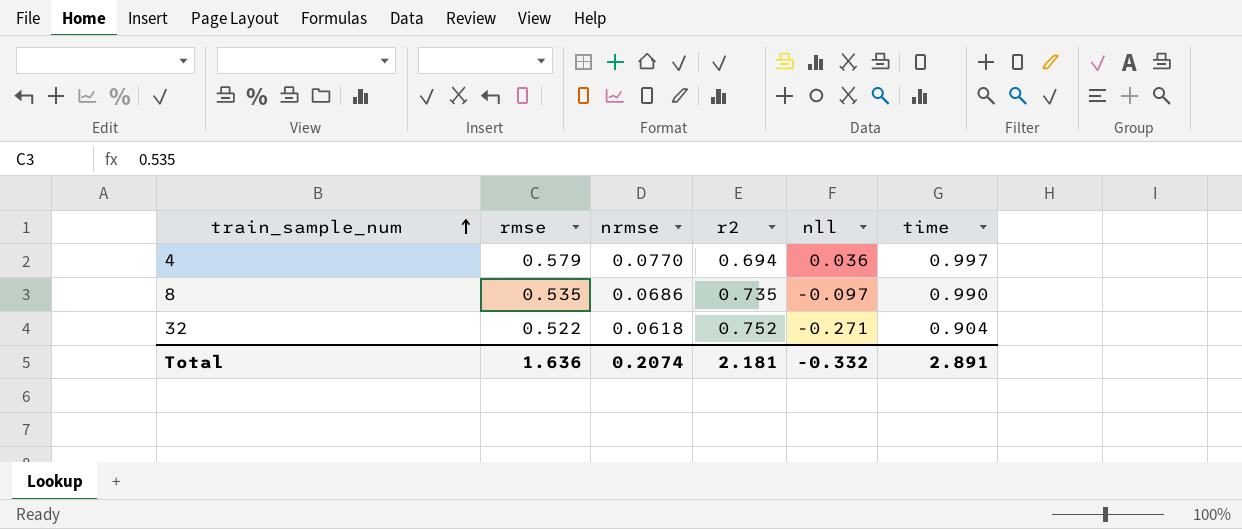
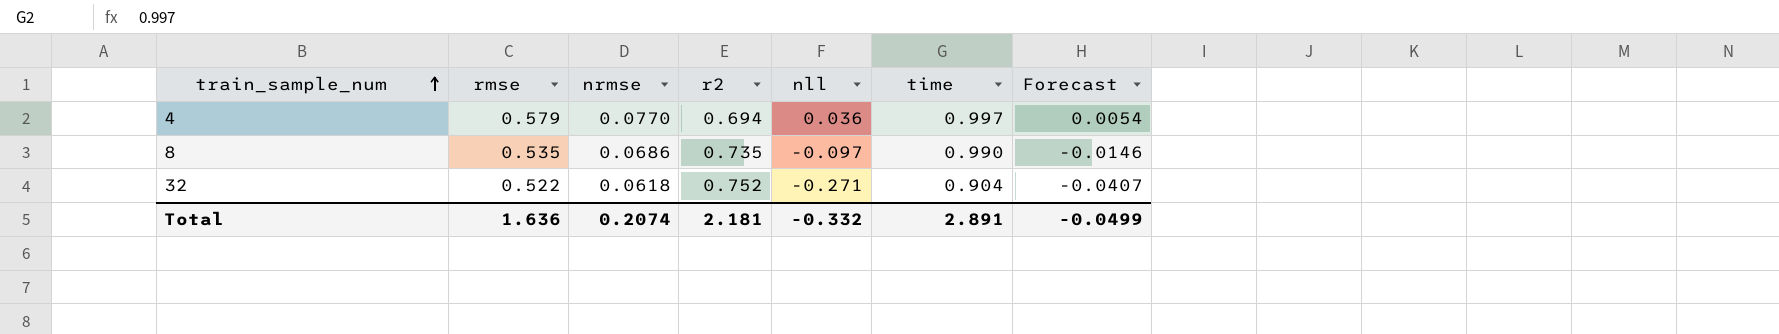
column Forecast | formula: none -> [nll] * 0.15

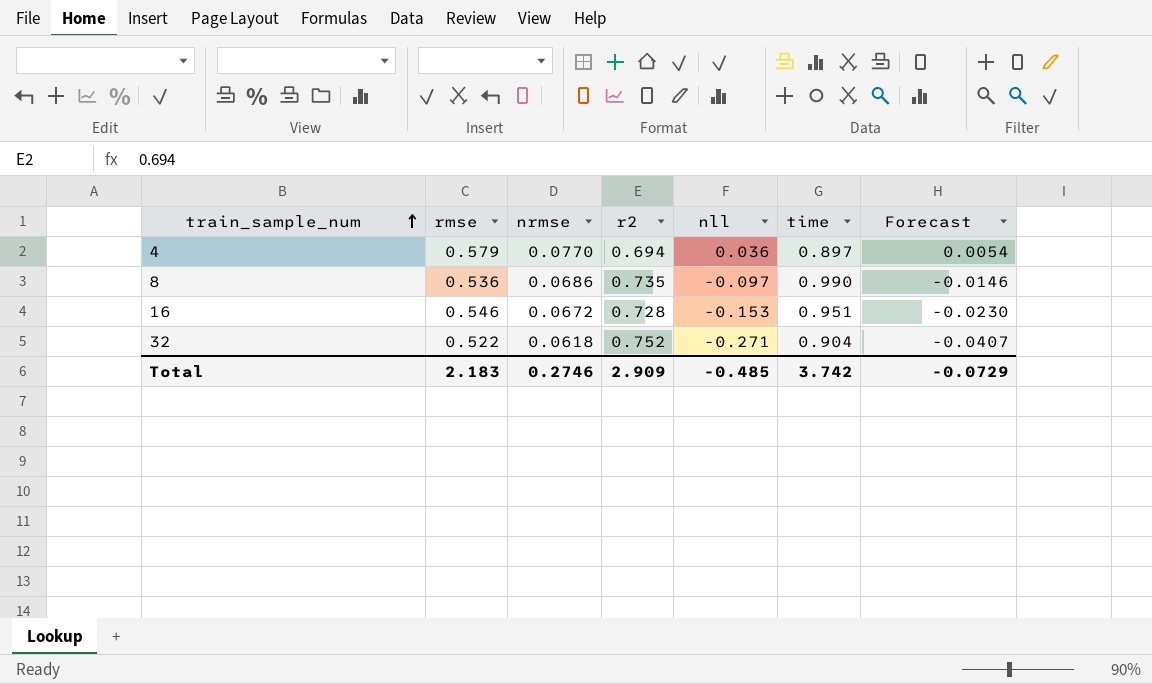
4 | time: 0.997 -> 0.897
8 | rmse: 0.535 -> 0.536
row 16: none -> 0.546 | 0.0672 | 0.728 | -0.153 | 0.951 | -0.0230
Total | rmse: 1.636 -> 2.183
Total | nrmse: 0.2074 -> 0.2746
Total | r2: 2.181 -> 2.909
Total | nll: -0.332 -> -0.485
Total | time: 2.891 -> 3.742
Total | Forecast: -0.0499 -> -0.0729

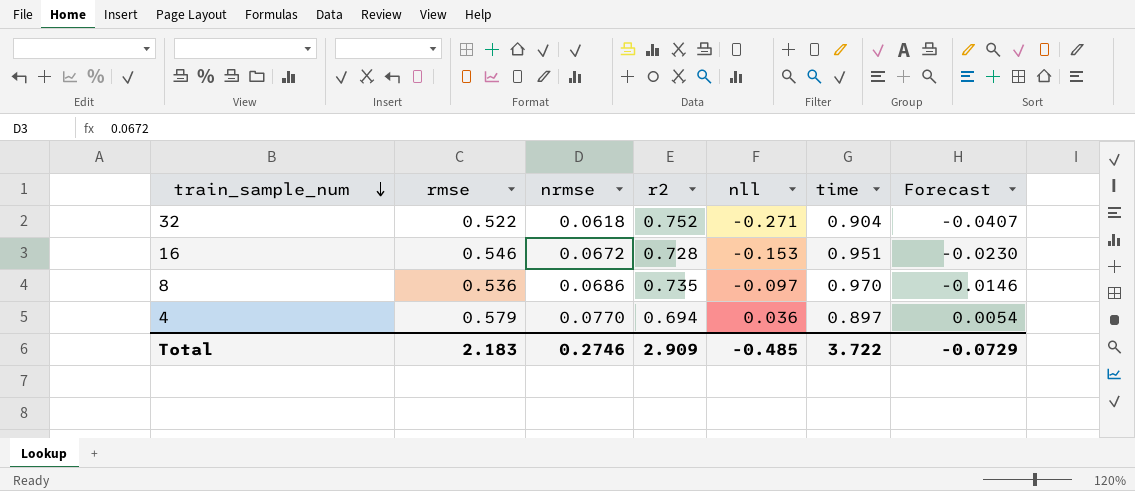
row order: train_sample_num ascending -> train_sample_num descending
8 | time: 0.990 -> 0.970
Total | time: 3.742 -> 3.722

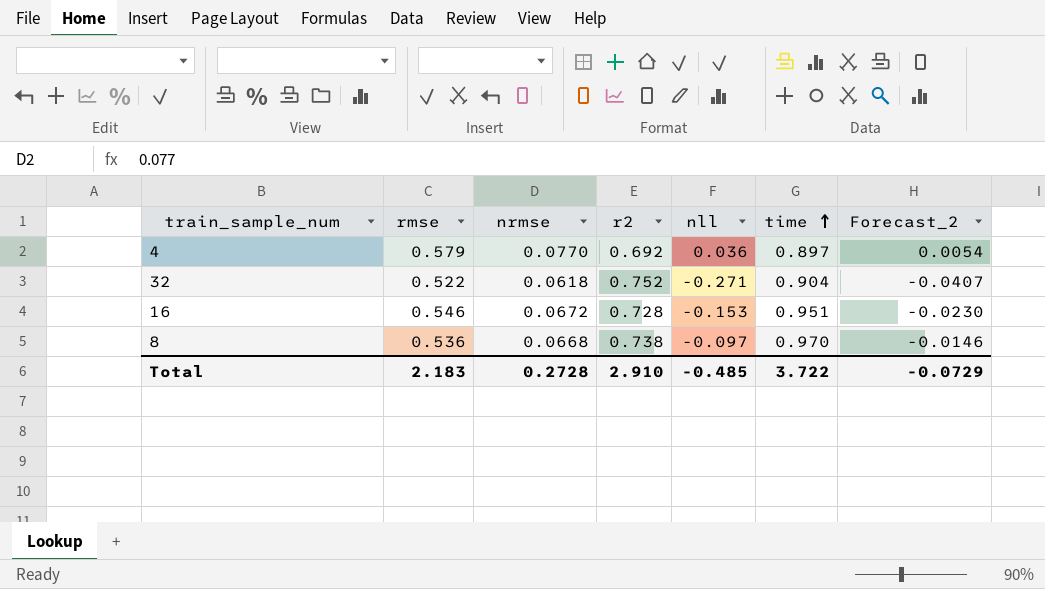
row order: train_sample_num descending -> time ascending
column name: Forecast -> Forecast_2
4 | r2: 0.694 -> 0.692
8 | nrmse: 0.0686 -> 0.0668
8 | r2: 0.735 -> 0.738
Total | nrmse: 0.2746 -> 0.2728
Total | r2: 2.909 -> 2.910

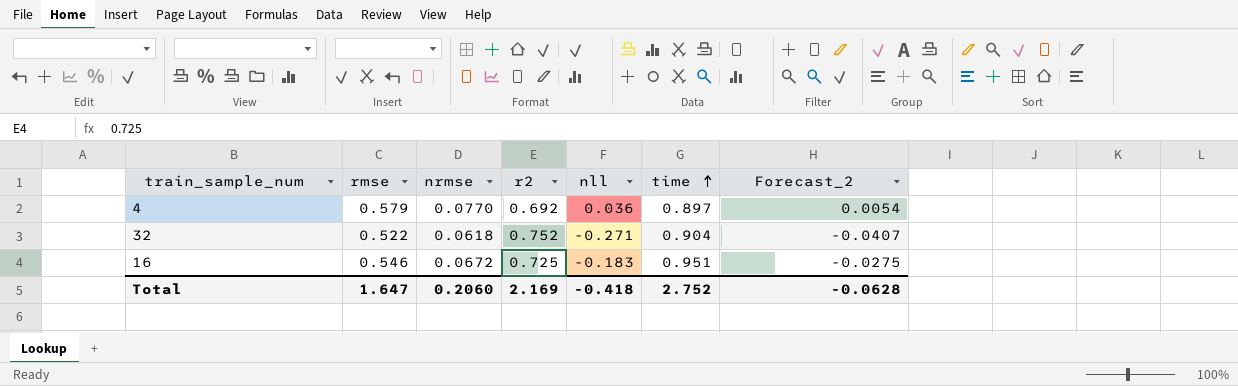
row 8: 0.536 | 0.0668 | 0.738 | -0.097 | 0.970 | -0.0146 -> none
16 | r2: 0.728 -> 0.725
16 | nll: -0.153 -> -0.183
16 | Forecast_2: -0.0230 -> -0.0275
Total | rmse: 2.183 -> 1.647
Total | nrmse: 0.2728 -> 0.2060
Total | r2: 2.910 -> 2.169
Total | nll: -0.485 -> -0.418
Total | time: 3.722 -> 2.752
Total | Forecast_2: -0.0729 -> -0.0628

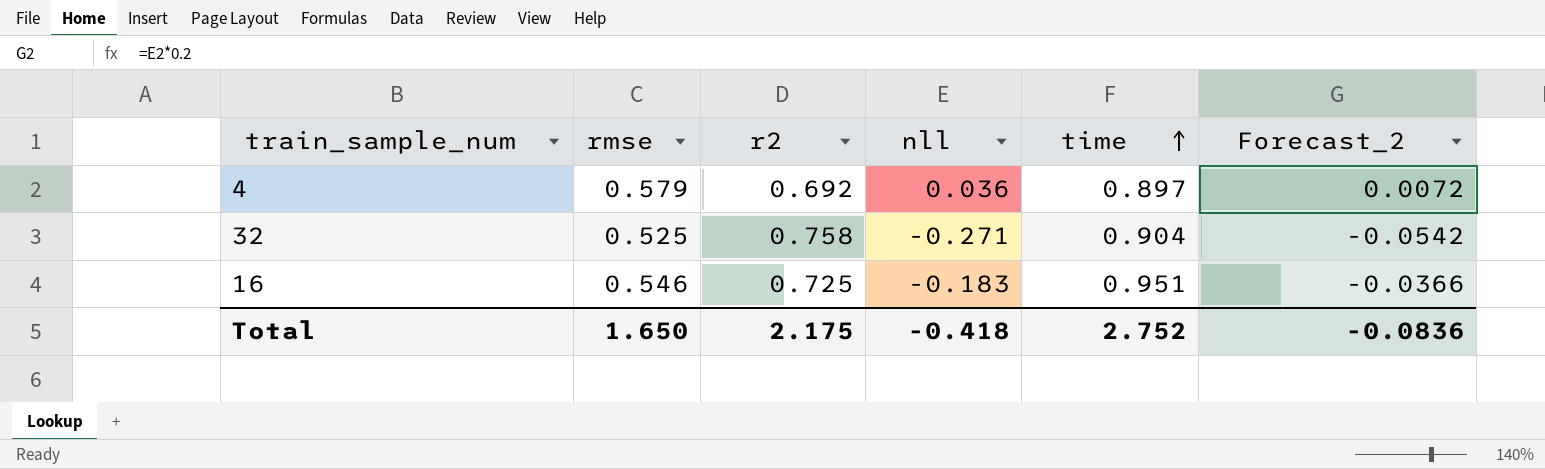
column nrmse | position: 3 -> none
column Forecast_2 | formula: [nll] * 0.15 -> [nll] * 0.2
32 | rmse: 0.522 -> 0.525
32 | r2: 0.752 -> 0.758
Total | rmse: 1.647 -> 1.650
Total | r2: 2.169 -> 2.175
Total | Forecast_2: -0.0628 -> -0.0836

